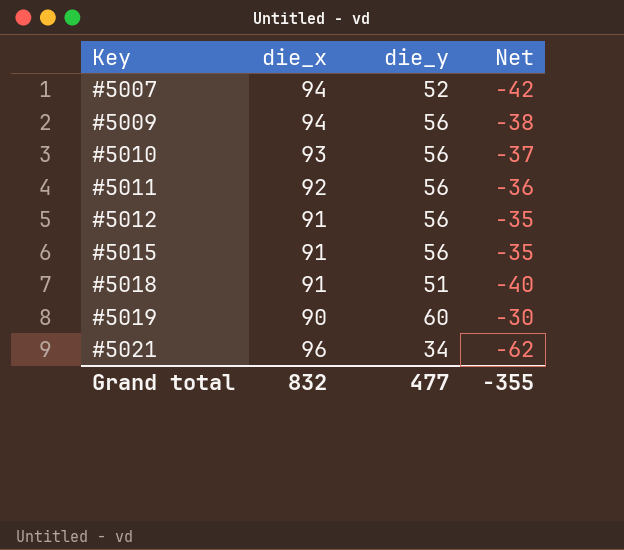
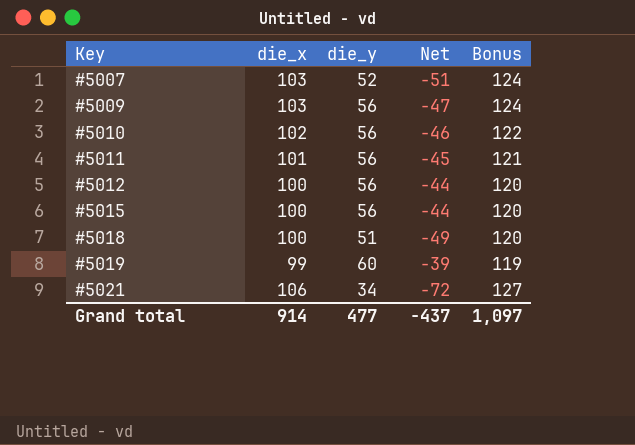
column Bonus | formula: none -> [die_x] * 1.2
#5007 | die_x: 94 -> 103
#5007 | Net: -42 -> -51
#5009 | die_x: 94 -> 103
#5009 | Net: -38 -> -47
#5010 | die_x: 93 -> 102
#5010 | Net: -37 -> -46
#5011 | die_x: 92 -> 101
#5011 | Net: -36 -> -45
#5012 | die_x: 91 -> 100
#5012 | Net: -35 -> -44
#5015 | die_x: 91 -> 100
#5015 | Net: -35 -> -44
#5018 | die_x: 91 -> 100
#5018 | Net: -40 -> -49
#5019 | die_x: 90 -> 99
#5019 | Net: -30 -> -39
#5021 | die_x: 96 -> 106
#5021 | Net: -62 -> -72
Grand total | die_x: 832 -> 914
Grand total | Net: -355 -> -437

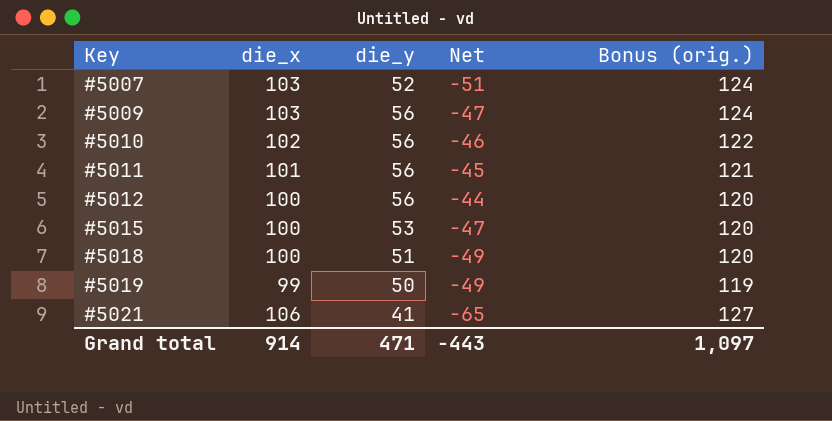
column name: Bonus -> Bonus (orig.)
#5015 | die_y: 56 -> 53
#5015 | Net: -44 -> -47
#5019 | die_y: 60 -> 50
#5019 | Net: -39 -> -49
#5021 | die_y: 34 -> 41
#5021 | Net: -72 -> -65
Grand total | die_y: 477 -> 471
Grand total | Net: -437 -> -443

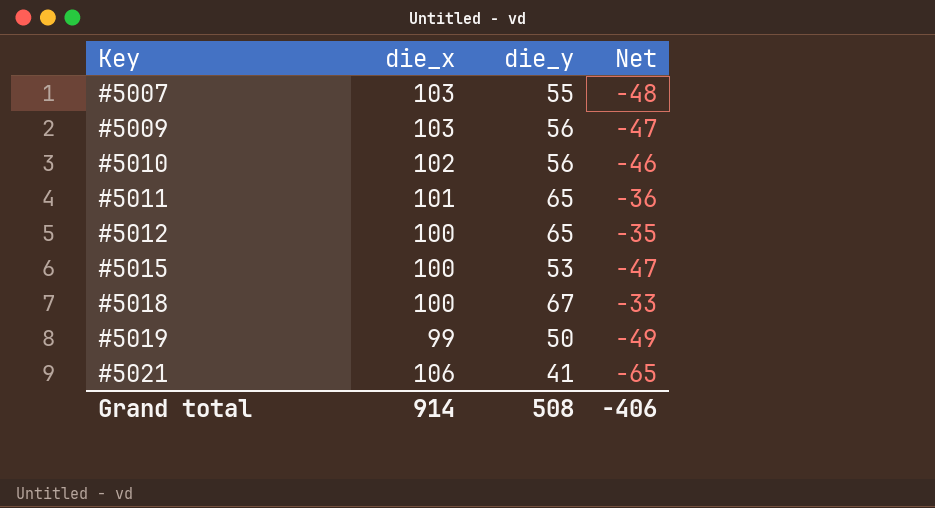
column Bonus (orig.) | formula: [die_x] * 1.2 -> none
#5007 | die_y: 52 -> 55
#5007 | Net: -51 -> -48
#5011 | die_y: 56 -> 65
#5011 | Net: -45 -> -36
#5012 | die_y: 56 -> 65
#5012 | Net: -44 -> -35
#5018 | die_y: 51 -> 67
#5018 | Net: -49 -> -33
Grand total | die_y: 471 -> 508
Grand total | Net: -443 -> -406

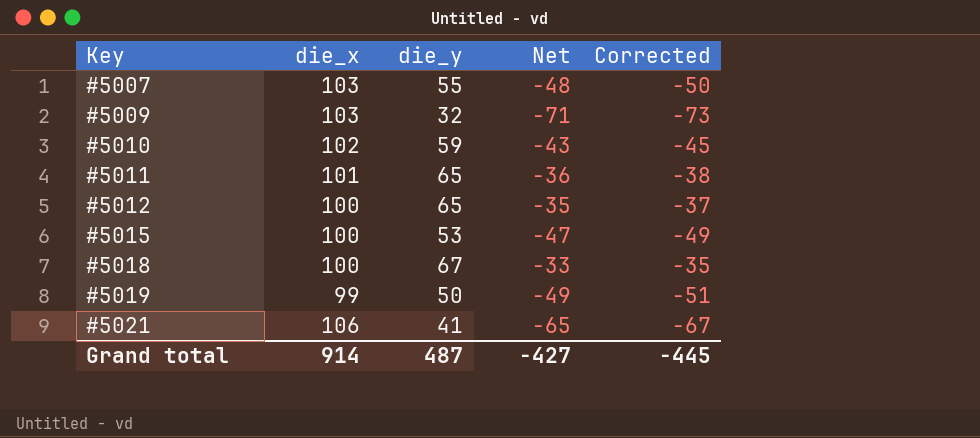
column Corrected | formula: none -> [Net] - 2
#5009 | die_y: 56 -> 32
#5009 | Net: -47 -> -71
#5010 | die_y: 56 -> 59
#5010 | Net: -46 -> -43
Grand total | die_y: 508 -> 487
Grand total | Net: -406 -> -427

